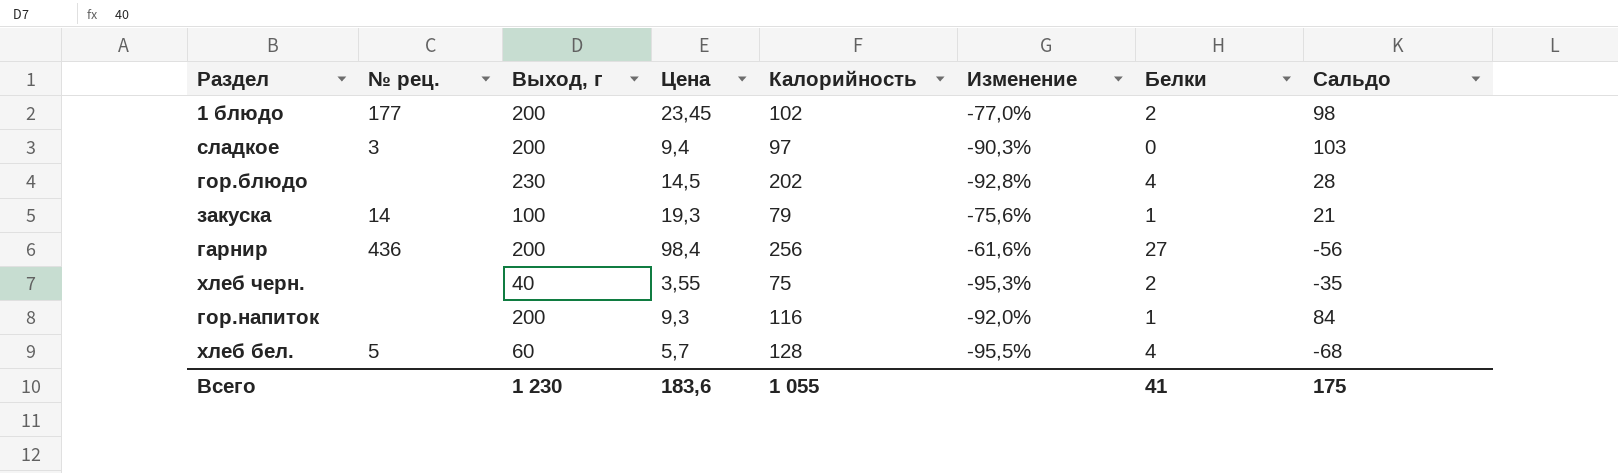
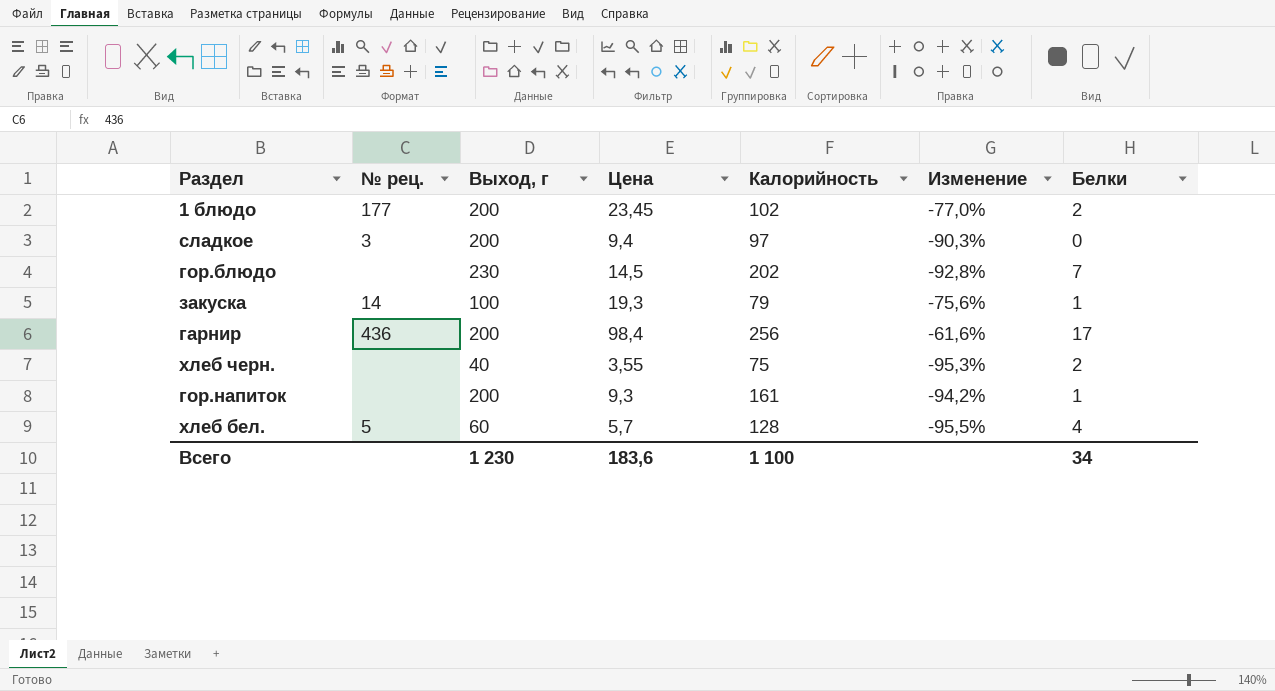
column Сальдо | formula: [Выход, г] - [Калорийность] -> none
гор.блюдо | Белки: 4 -> 7
гарнир | Белки: 27 -> 17
гор.напиток | Калорийность: 116 -> 161
гор.напиток | Изменение: -92,0% -> -94,2%
Всего | Калорийность: 1 055 -> 1 100
Всего | Белки: 41 -> 34

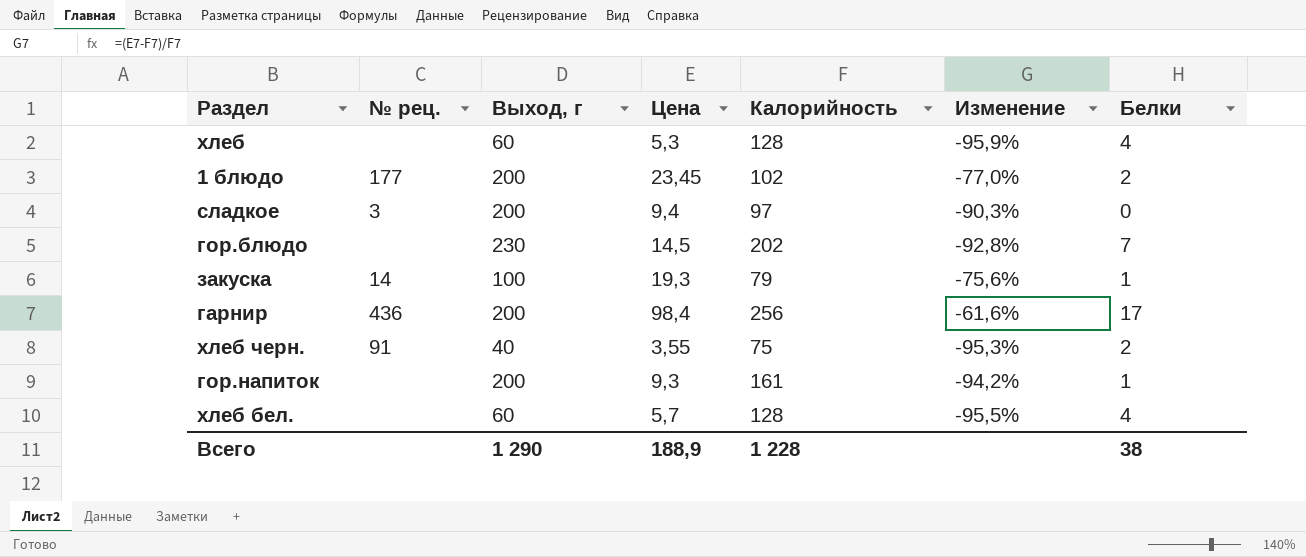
row хлеб: none -> none | 60 | 5,3 | 128 | -95,9% | 4
хлеб черн. | № рец.: none -> 91
хлеб бел. | № рец.: 5 -> none
Всего | Выход, г: 1 230 -> 1 290
Всего | Цена: 183,6 -> 188,9
Всего | Калорийность: 1 100 -> 1 228
Всего | Белки: 34 -> 38

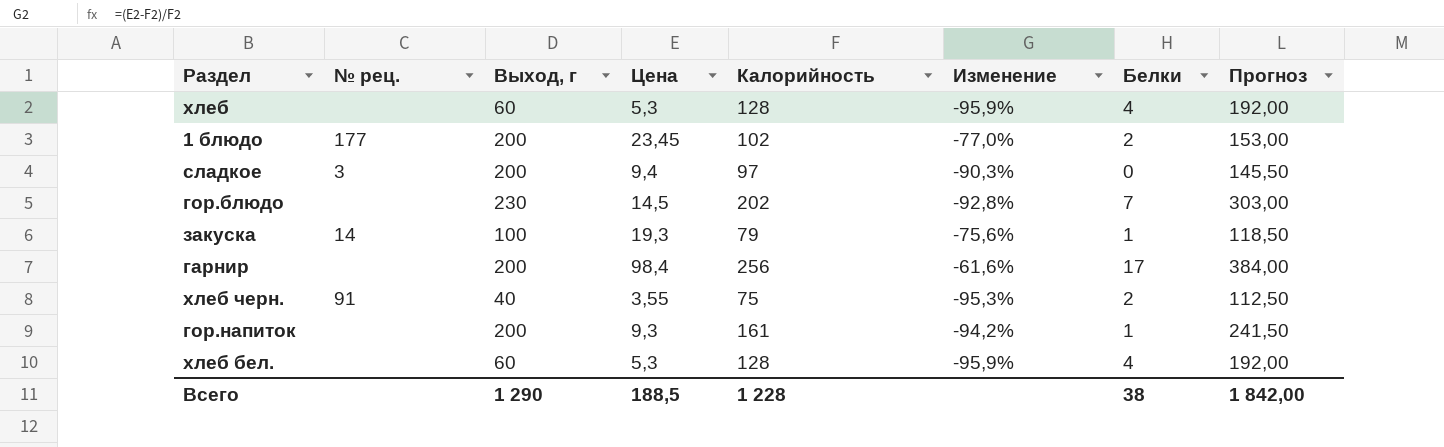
column Прогноз | formula: none -> [Калорийность] * 1,5
гарнир | № рец.: 436 -> none
хлеб бел. | Цена: 5,7 -> 5,3
хлеб бел. | Изменение: -95,5% -> -95,9%
Всего | Цена: 188,9 -> 188,5

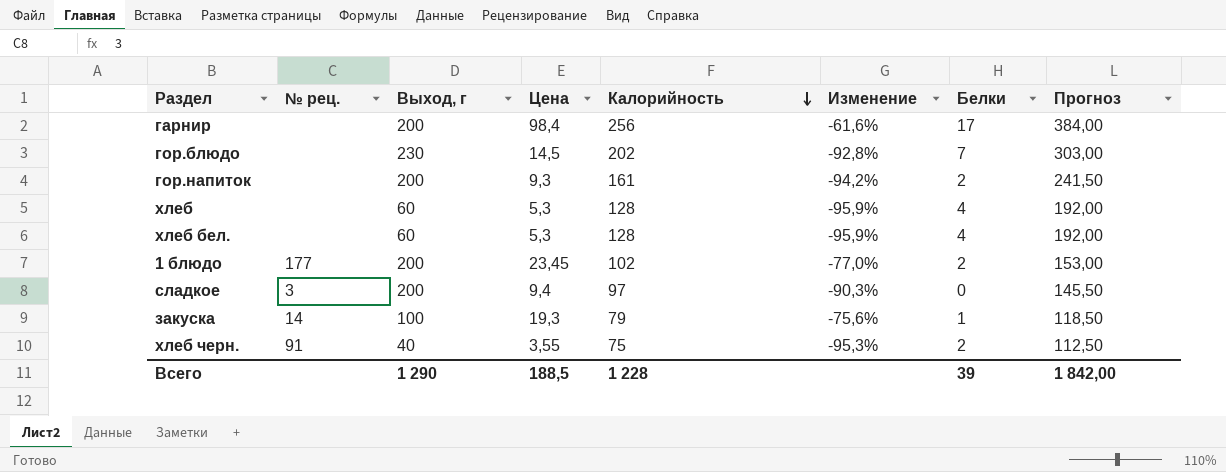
row order: none -> Калорийность descending
гор.напиток | Белки: 1 -> 2
Всего | Белки: 38 -> 39

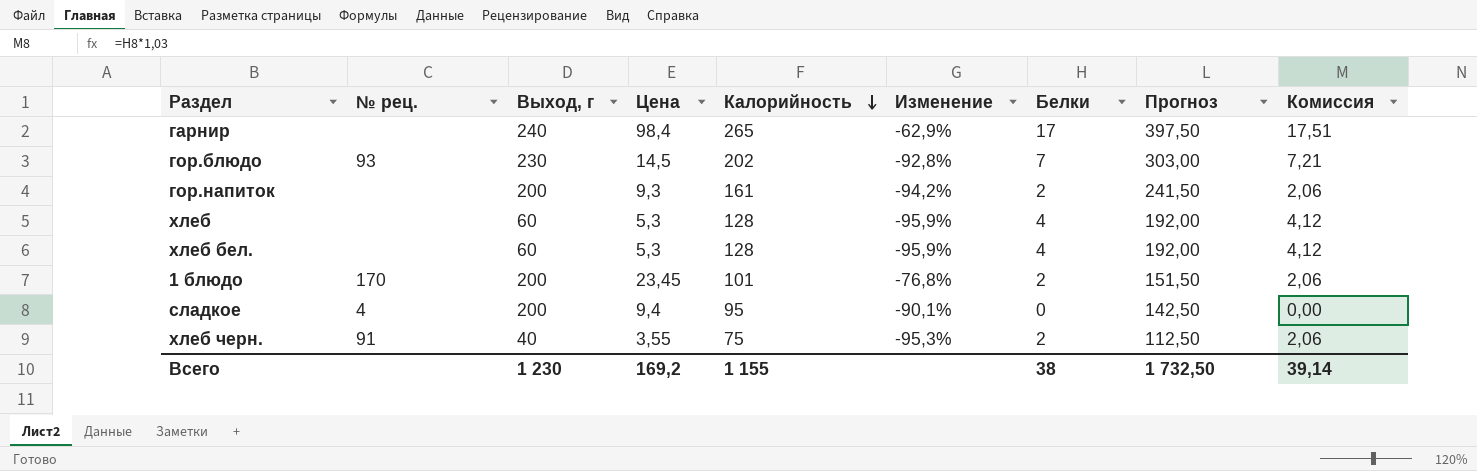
column Комиссия | formula: none -> [Белки] * 1,03
row закуска: 14 | 100 | 19,3 | 79 | -75,6% | 1 | 118,50 -> none
гарнир | Выход, г: 200 -> 240
гарнир | Калорийность: 256 -> 265
гарнир | Изменение: -61,6% -> -62,9%
гарнир | Прогноз: 384,00 -> 397,50
гор.блюдо | № рец.: none -> 93
1 блюдо | № рец.: 177 -> 170
1 блюдо | Калорийность: 102 -> 101
1 блюдо | Изменение: -77,0% -> -76,8%
1 блюдо | Прогноз: 153,00 -> 151,50
сладкое | № рец.: 3 -> 4
сладкое | Калорийность: 97 -> 95
сладкое | Изменение: -90,3% -> -90,1%
сладкое | Прогноз: 145,50 -> 142,50
Всего | Выход, г: 1 290 -> 1 230
Всего | Цена: 188,5 -> 169,2
Всего | Калорийность: 1 228 -> 1 155
Всего | Белки: 39 -> 38
Всего | Прогноз: 1 842,00 -> 1 732,50

